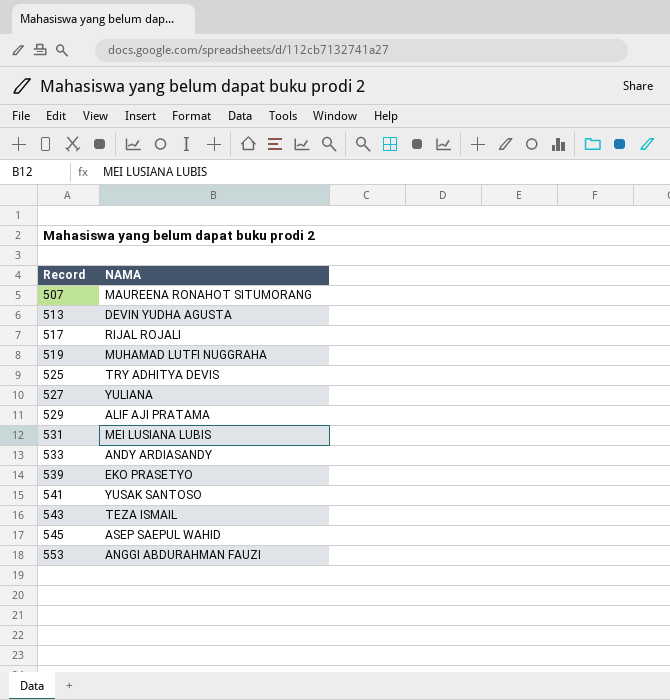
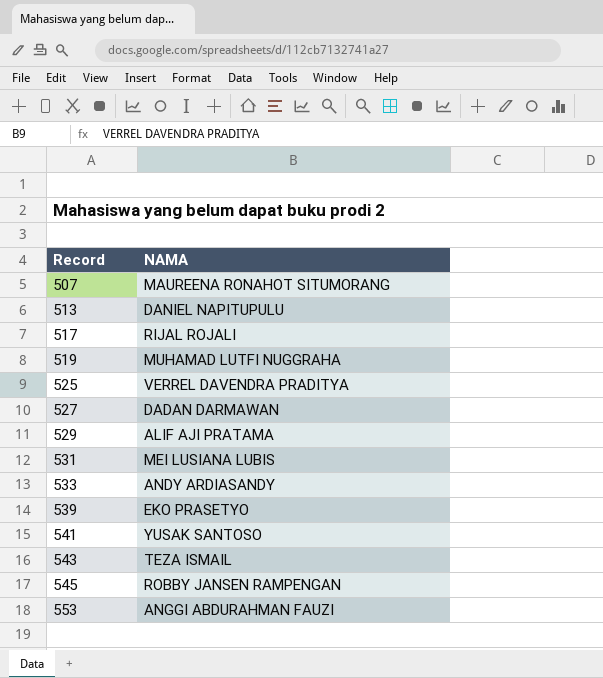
513 | NAMA: DEVIN YUDHA AGUSTA -> DANIEL NAPITUPULU
525 | NAMA: TRY ADHITYA DEVIS -> VERREL DAVENDRA PRADITYA
527 | NAMA: YULIANA -> DADAN DARMAWAN
545 | NAMA: ASEP SAEPUL WAHID -> ROBBY JANSEN RAMPENGAN

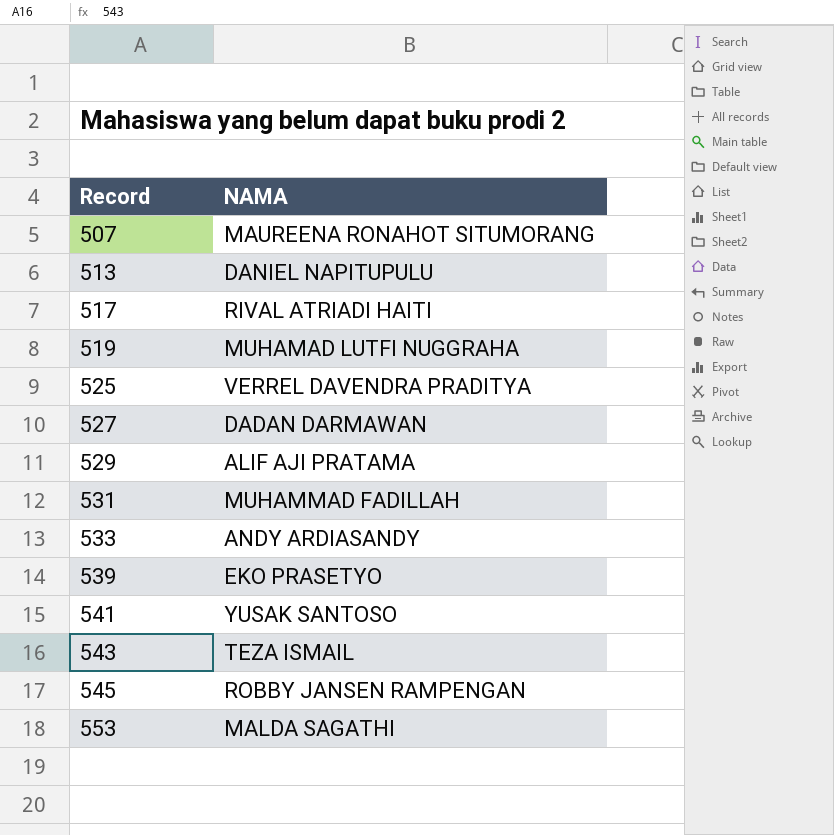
517 | NAMA: RIJAL ROJALI -> RIVAL ATRIADI HAITI
531 | NAMA: MEI LUSIANA LUBIS -> MUHAMMAD FADILLAH
553 | NAMA: ANGGI ABDURAHMAN FAUZI -> MALDA SAGATHI

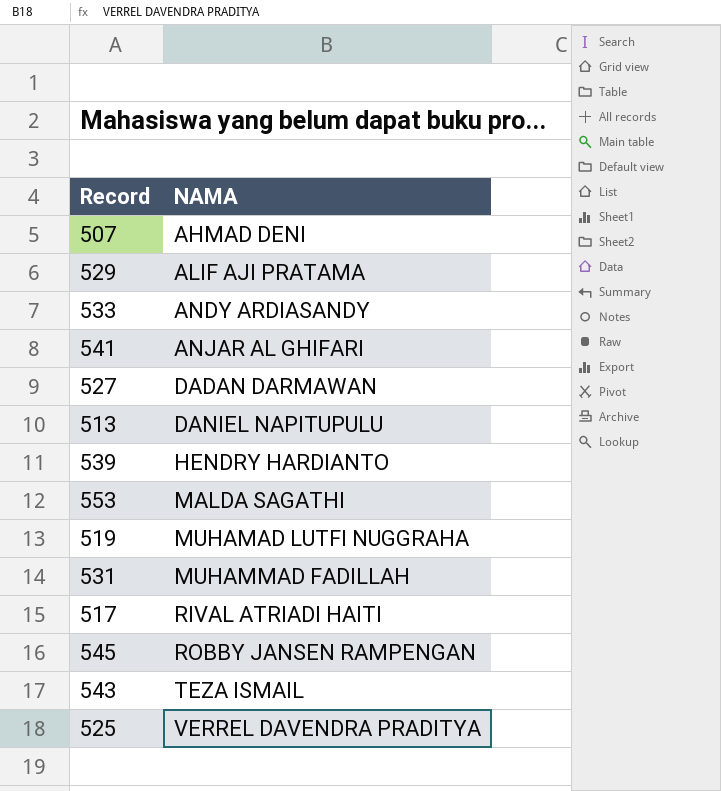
row order: Record ascending -> NAMA ascending
507 | NAMA: MAUREENA RONAHOT SITUMORANG -> AHMAD DENI
541 | NAMA: YUSAK SANTOSO -> ANJAR AL GHIFARI
539 | NAMA: EKO PRASETYO -> HENDRY HARDIANTO

